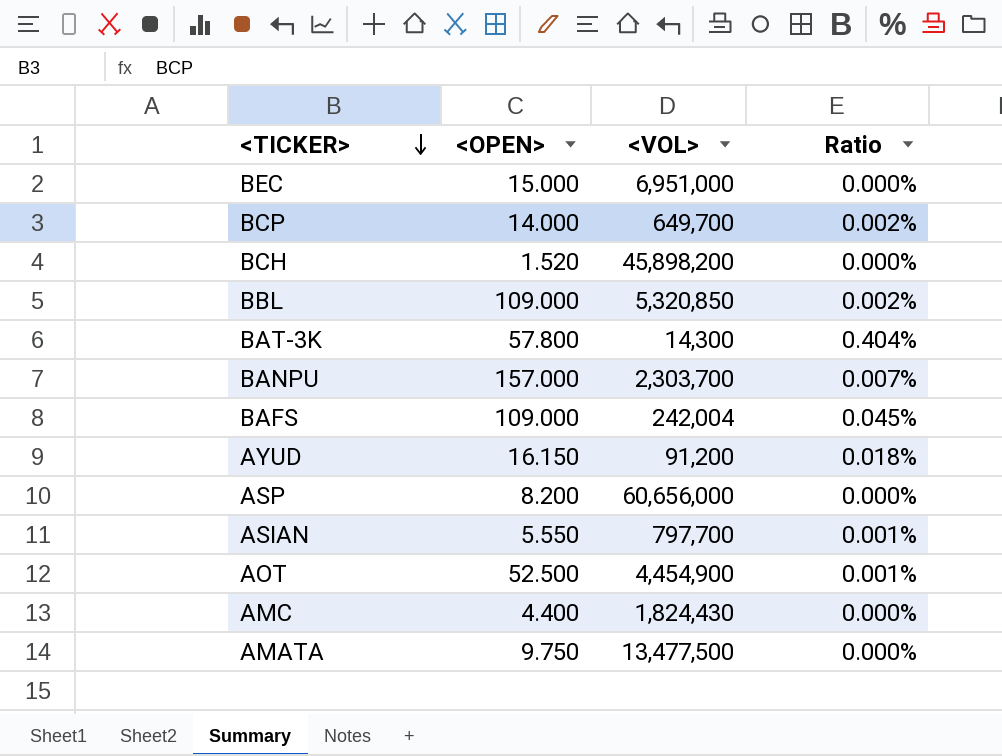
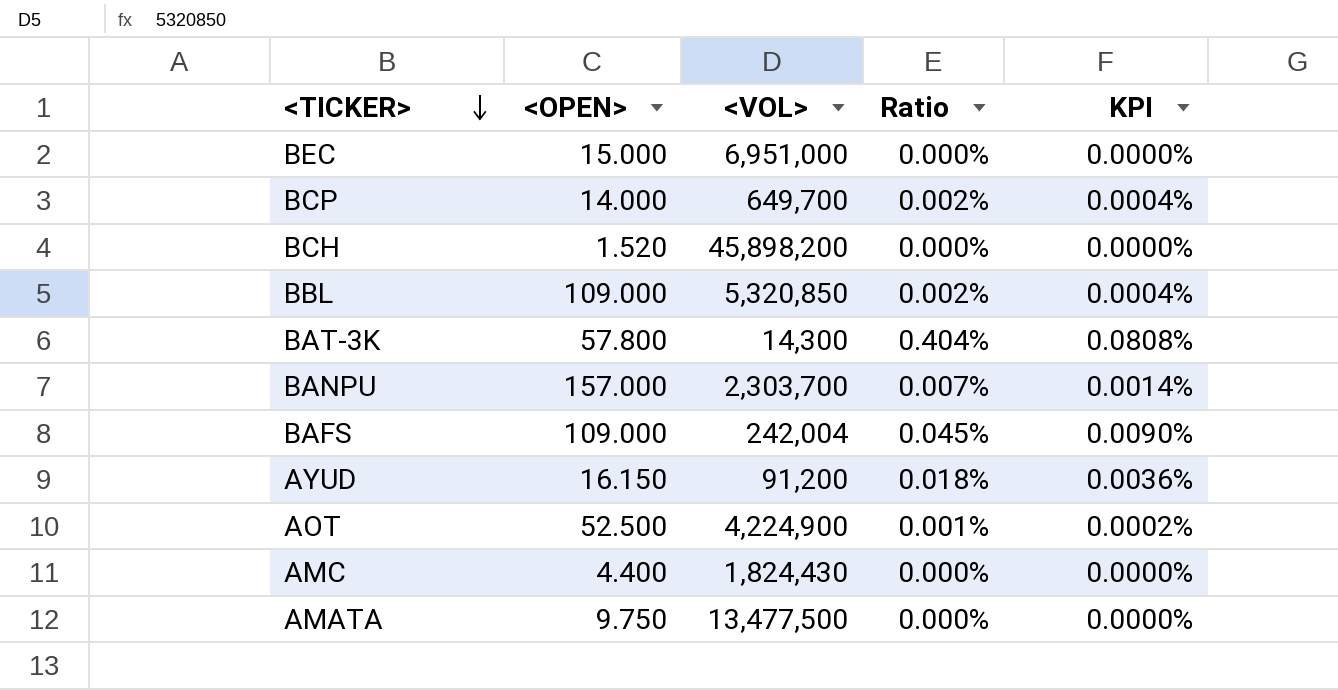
column KPI | formula: none -> [Ratio] * 0.2
row ASP: 8.200 | 60,656,000 | 0.000% -> none
row ASIAN: 5.550 | 797,700 | 0.001% -> none
AOT | <VOL>: 4,454,900 -> 4,224,900

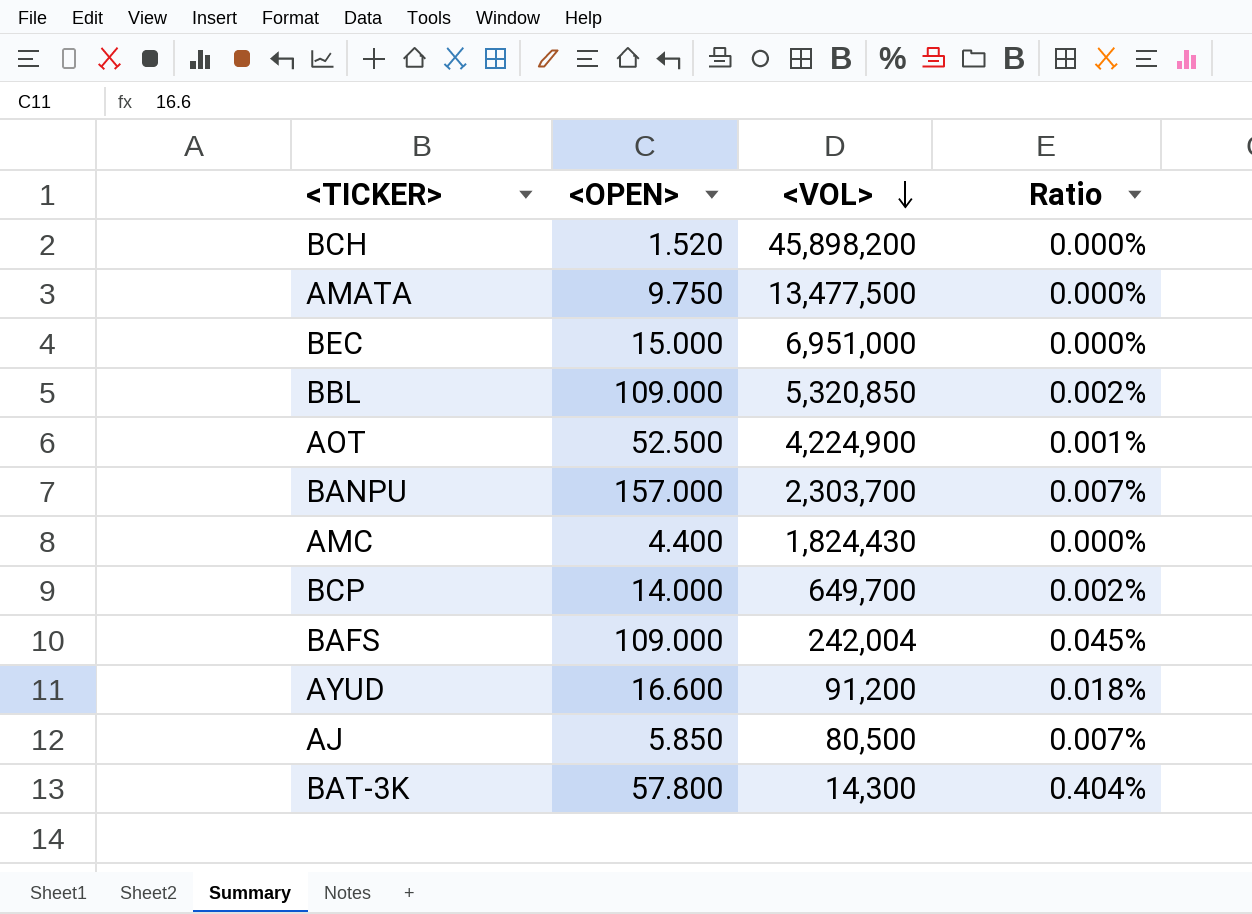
row order: <TICKER> descending -> <VOL> descending
column KPI | formula: [Ratio] * 0.2 -> none
AYUD | <OPEN>: 16.150 -> 16.600
row AJ: none -> 5.850 | 80,500 | 0.007%

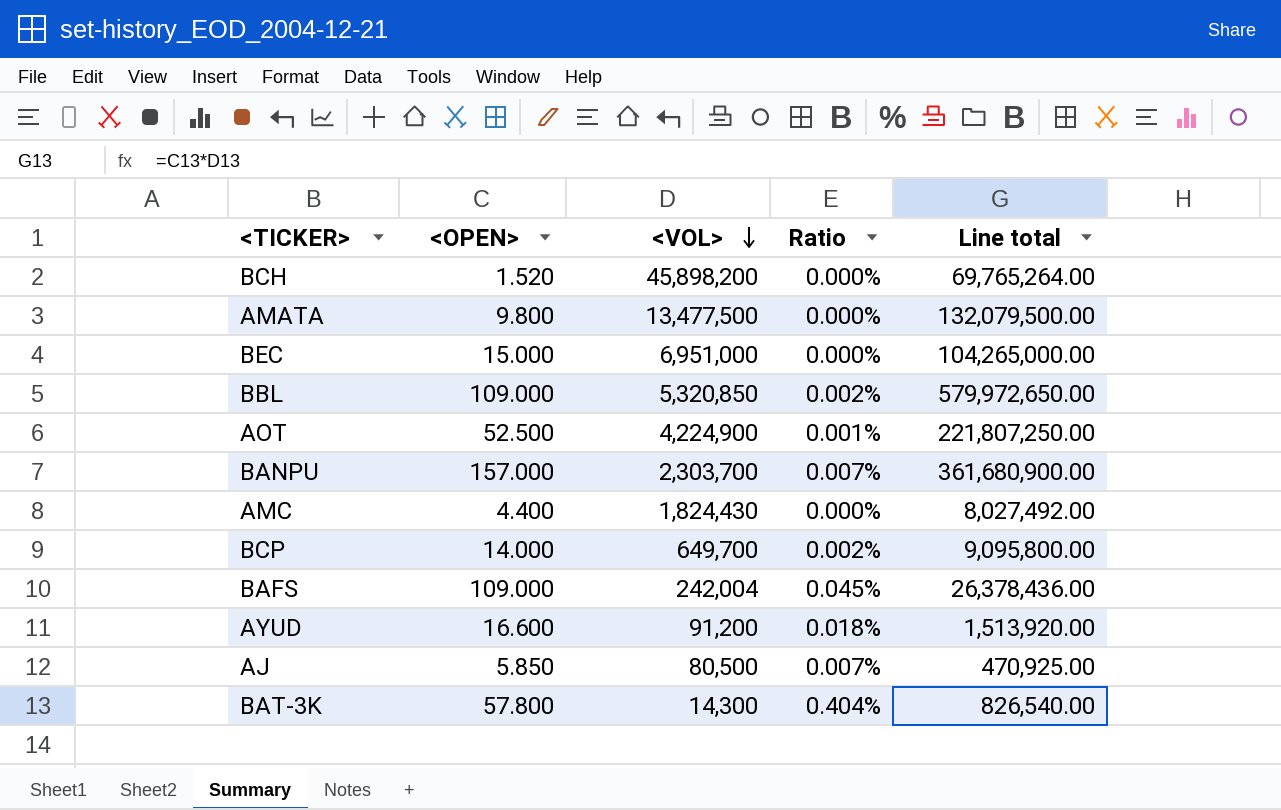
column Line total | formula: none -> [<OPEN>] * [<VOL>]
AMATA | <OPEN>: 9.750 -> 9.800

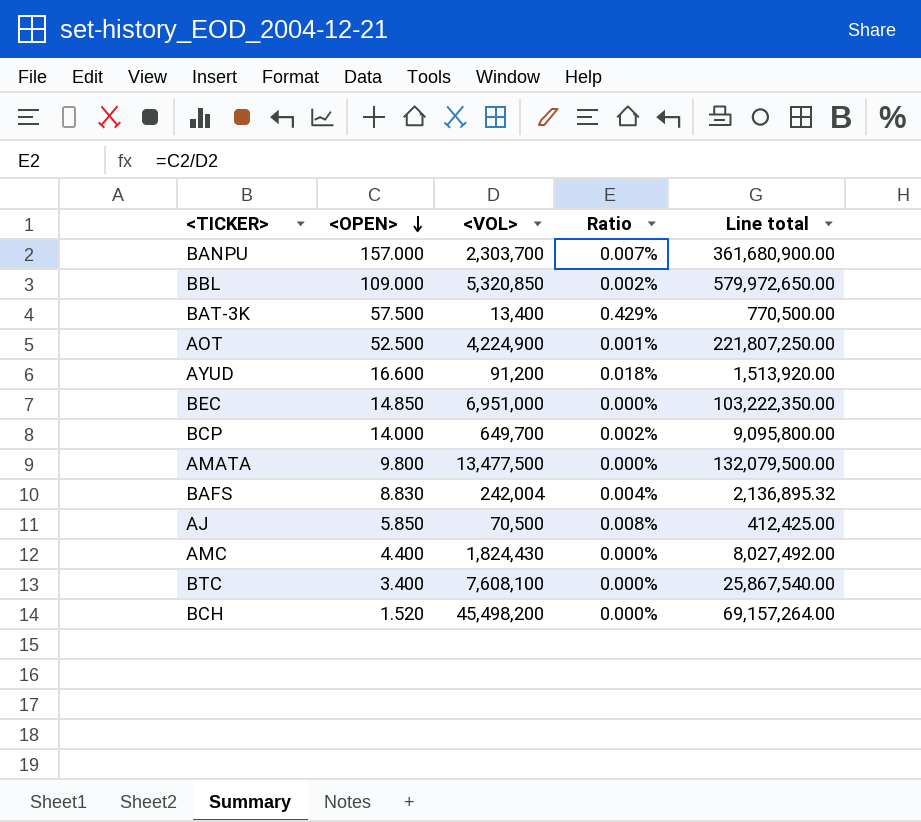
row order: <VOL> descending -> <OPEN> descending
BAT-3K | <OPEN>: 57.800 -> 57.500
BAT-3K | <VOL>: 14,300 -> 13,400
BAT-3K | Ratio: 0.404% -> 0.429%
BAT-3K | Line total: 826,540.00 -> 770,500.00
BEC | <OPEN>: 15.000 -> 14.850
BEC | Line total: 104,265,000.00 -> 103,222,350.00
BAFS | <OPEN>: 109.000 -> 8.830
BAFS | Ratio: 0.045% -> 0.004%
BAFS | Line total: 26,378,436.00 -> 2,136,895.32
AJ | <VOL>: 80,500 -> 70,500
AJ | Ratio: 0.007% -> 0.008%
AJ | Line total: 470,925.00 -> 412,425.00
row BTC: none -> 3.400 | 7,608,100 | 0.000% | 25,867,540.00
BCH | <VOL>: 45,898,200 -> 45,498,200
BCH | Line total: 69,765,264.00 -> 69,157,264.00

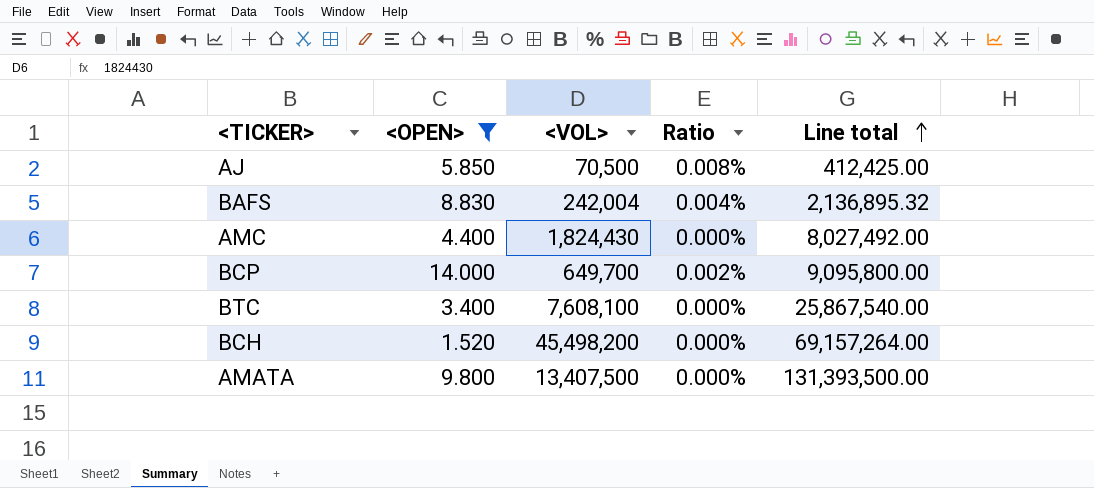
filter: none -> <OPEN> <= 14.000
row order: <OPEN> descending -> Line total ascending
AMATA | <VOL>: 13,477,500 -> 13,407,500
AMATA | Line total: 132,079,500.00 -> 131,393,500.00

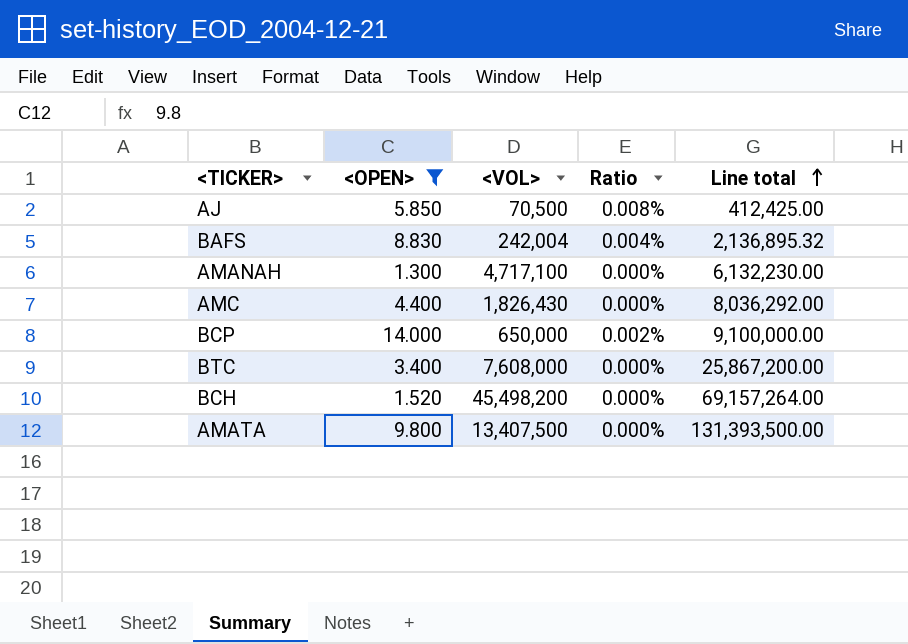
row AMANAH: none -> 1.300 | 4,717,100 | 0.000% | 6,132,230.00
AMC | <VOL>: 1,824,430 -> 1,826,430
AMC | Line total: 8,027,492.00 -> 8,036,292.00
BCP | <VOL>: 649,700 -> 650,000
BCP | Line total: 9,095,800.00 -> 9,100,000.00
BTC | <VOL>: 7,608,100 -> 7,608,000
BTC | Line total: 25,867,540.00 -> 25,867,200.00

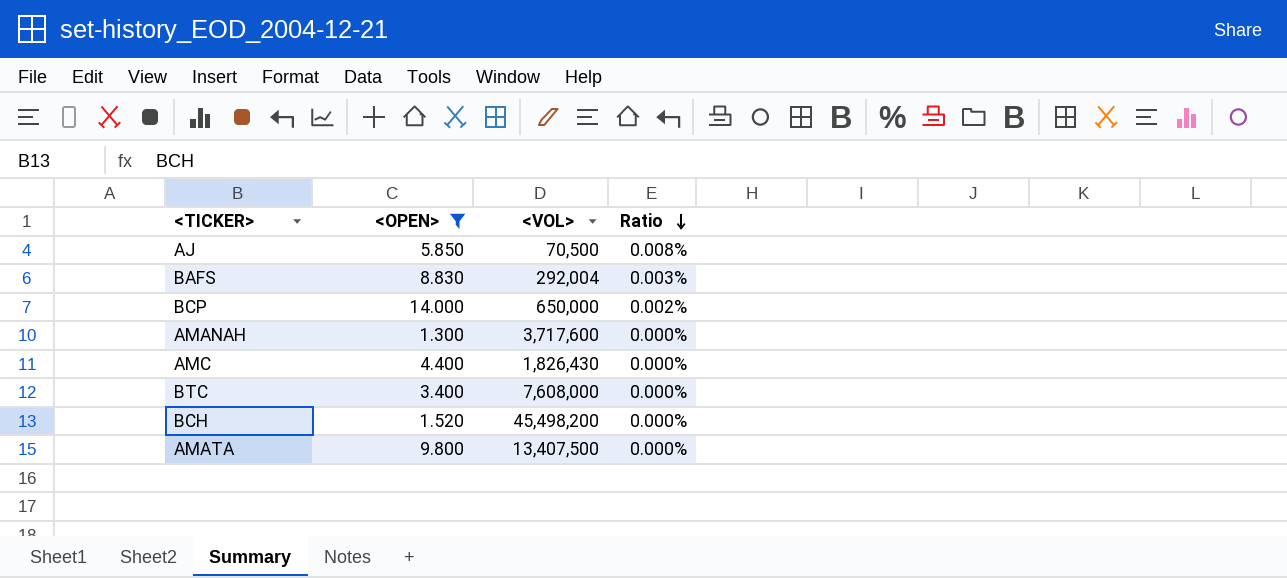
row order: Line total ascending -> Ratio descending
column Line total | formula: [<OPEN>] * [<VOL>] -> none
BAFS | <VOL>: 242,004 -> 292,004
BAFS | Ratio: 0.004% -> 0.003%
AMANAH | <VOL>: 4,717,100 -> 3,717,600

